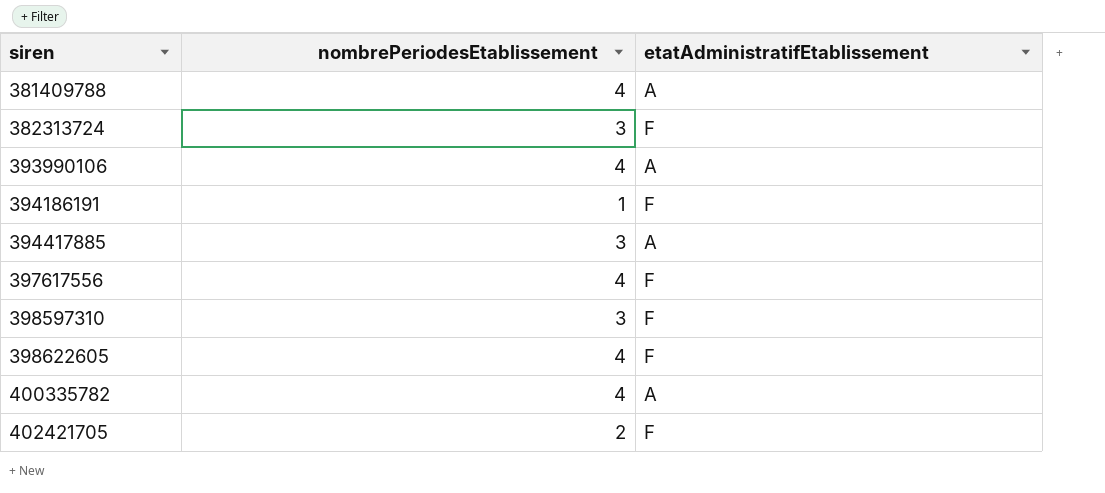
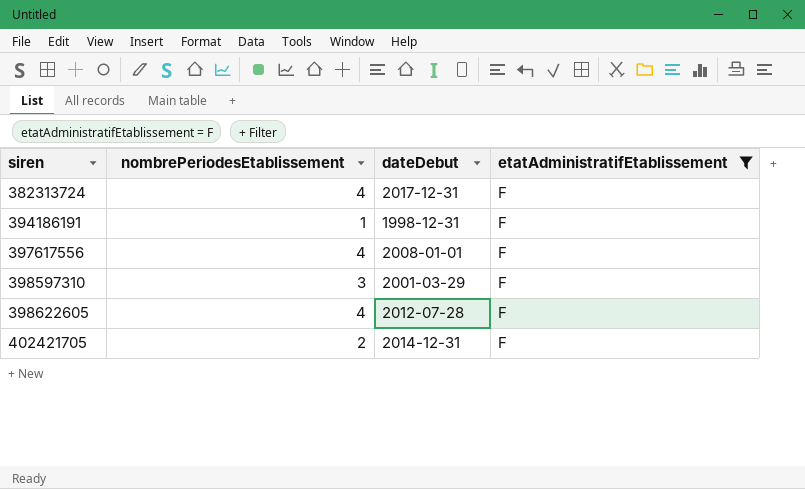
filter: none -> etatAdministratifEtablissement = F
column dateDebut | position: none -> 3
382313724 | nombrePeriodesEtablissement: 3 -> 4

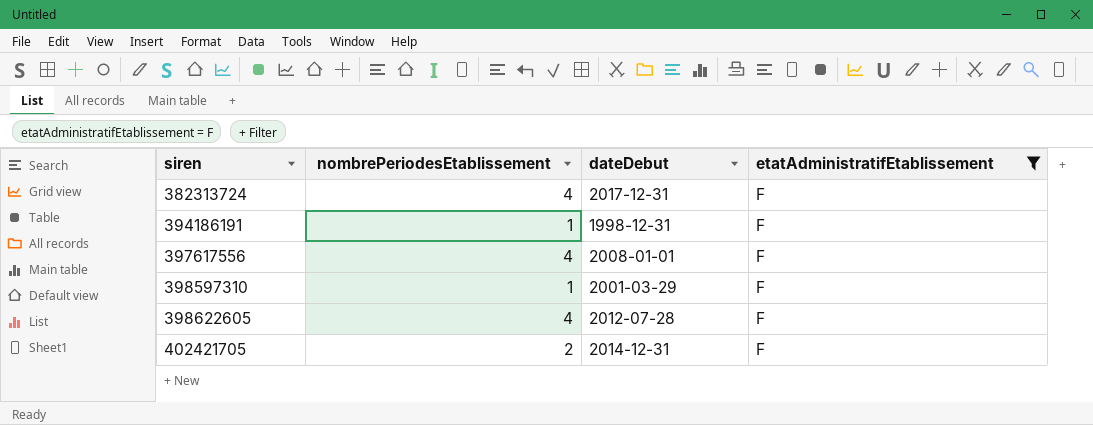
398597310 | nombrePeriodesEtablissement: 3 -> 1

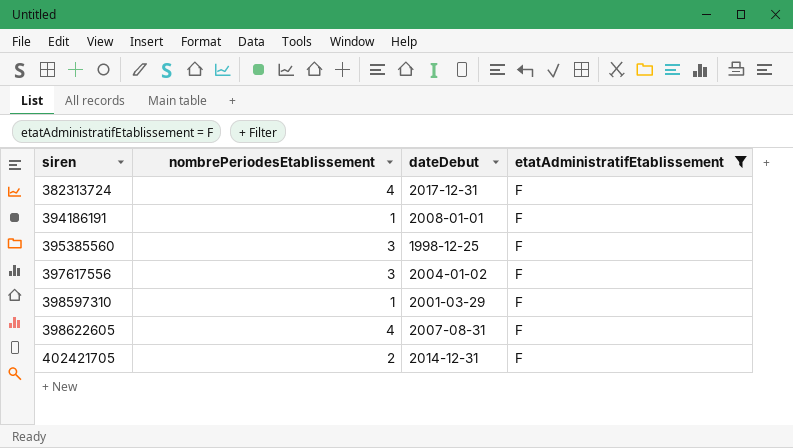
394186191 | dateDebut: 1998-12-31 -> 2008-01-01
row 395385560: none -> 3 | 1998-12-25 | F
397617556 | nombrePeriodesEtablissement: 4 -> 3
397617556 | dateDebut: 2008-01-01 -> 2004-01-02
398622605 | dateDebut: 2012-07-28 -> 2007-08-31

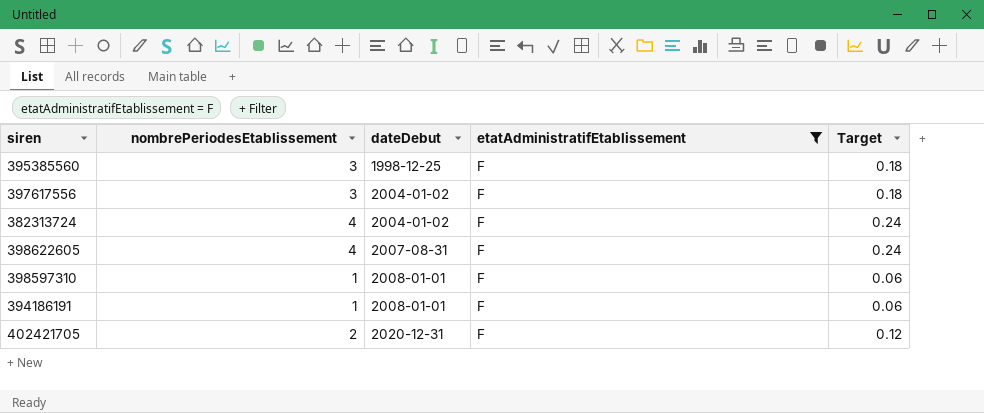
row order: siren ascending -> dateDebut ascending
column Target | formula: none -> [nombrePeriodesEtablissement] * 0.06
382313724 | dateDebut: 2017-12-31 -> 2004-01-02
398597310 | dateDebut: 2001-03-29 -> 2008-01-01
402421705 | dateDebut: 2014-12-31 -> 2020-12-31

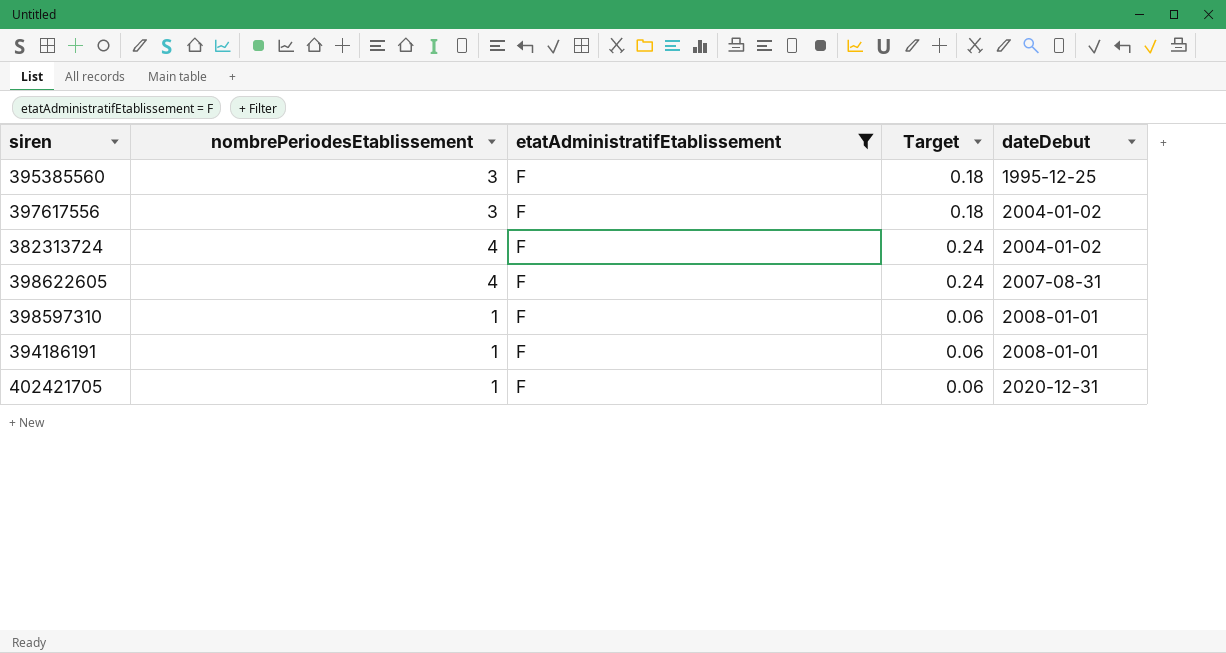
column dateDebut | position: 3 -> 5
395385560 | dateDebut: 1998-12-25 -> 1995-12-25
402421705 | nombrePeriodesEtablissement: 2 -> 1
402421705 | Target: 0.12 -> 0.06

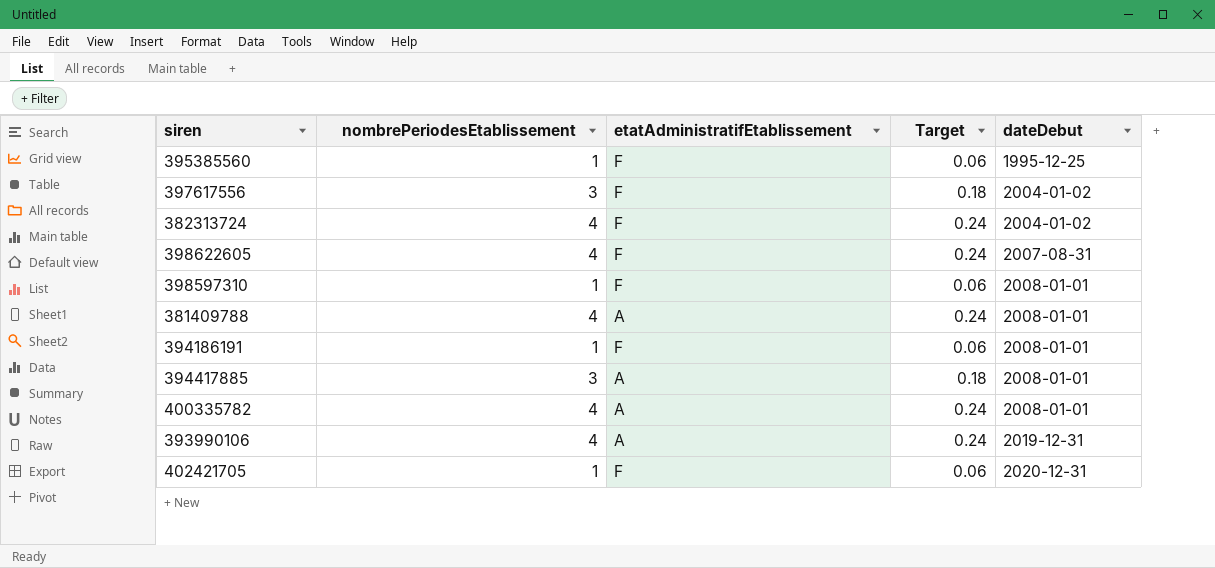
filter: etatAdministratifEtablissement = F -> none
395385560 | nombrePeriodesEtablissement: 3 -> 1
395385560 | Target: 0.18 -> 0.06

